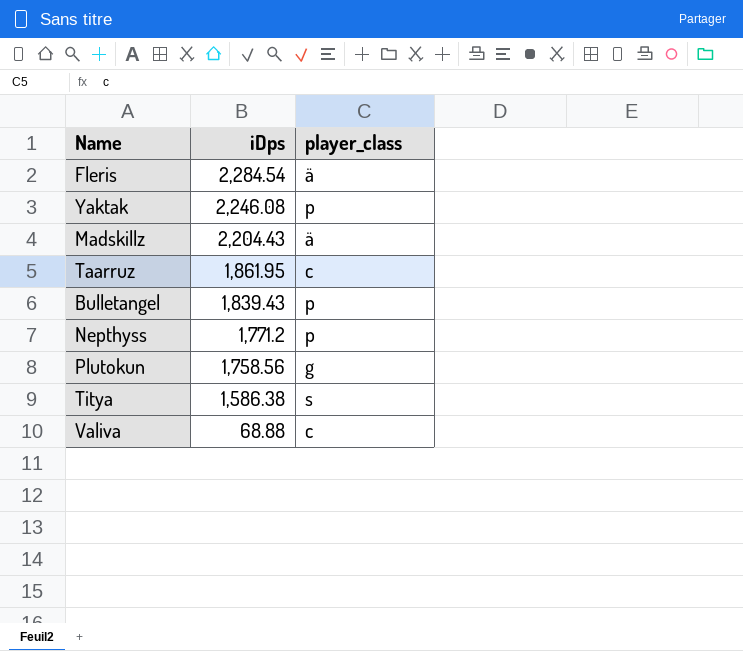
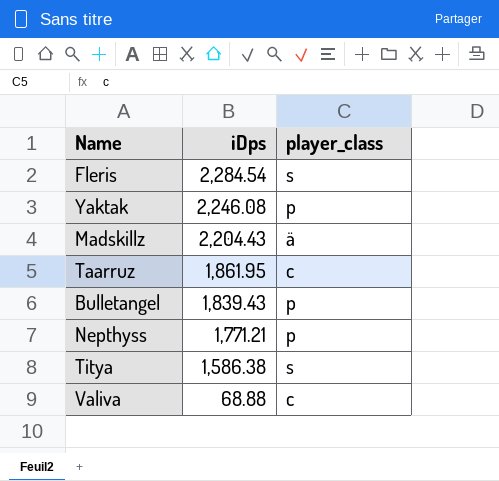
row Plutokun: 1,758.56 | g -> none
Fleris | player_class: ä -> s
Nepthyss | iDps: 1,771.2 -> 1,771.21

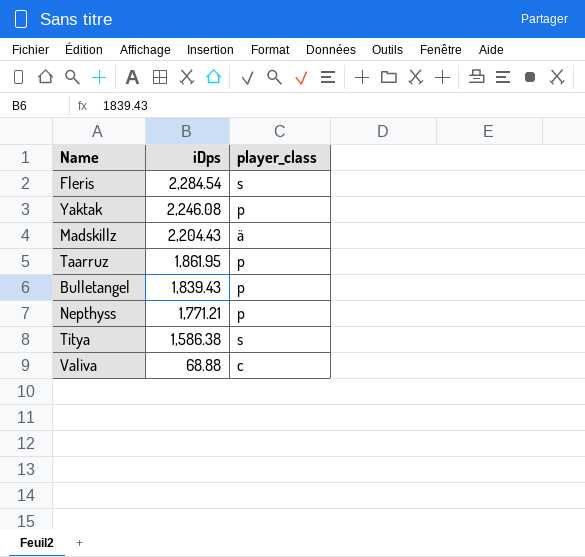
Taarruz | player_class: c -> p

